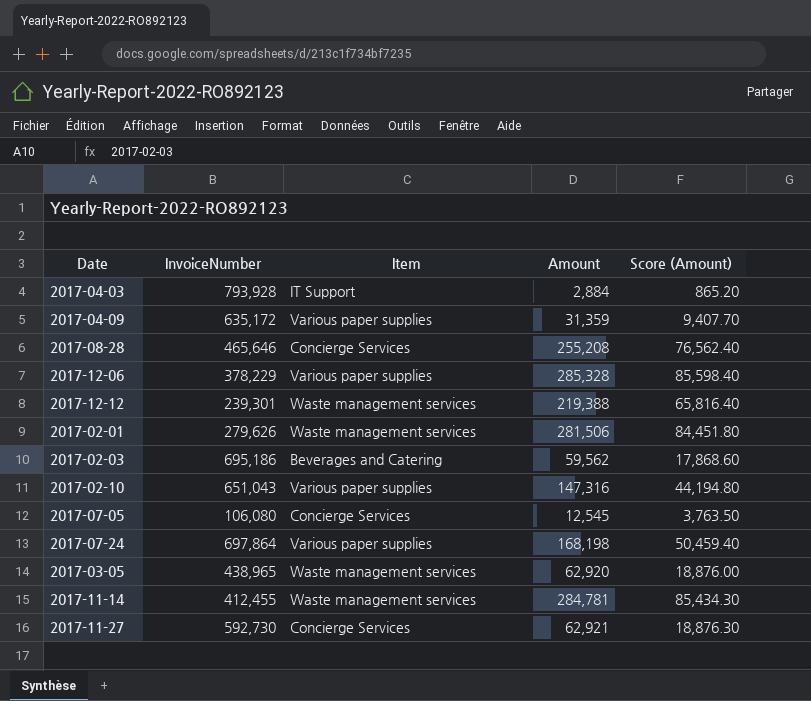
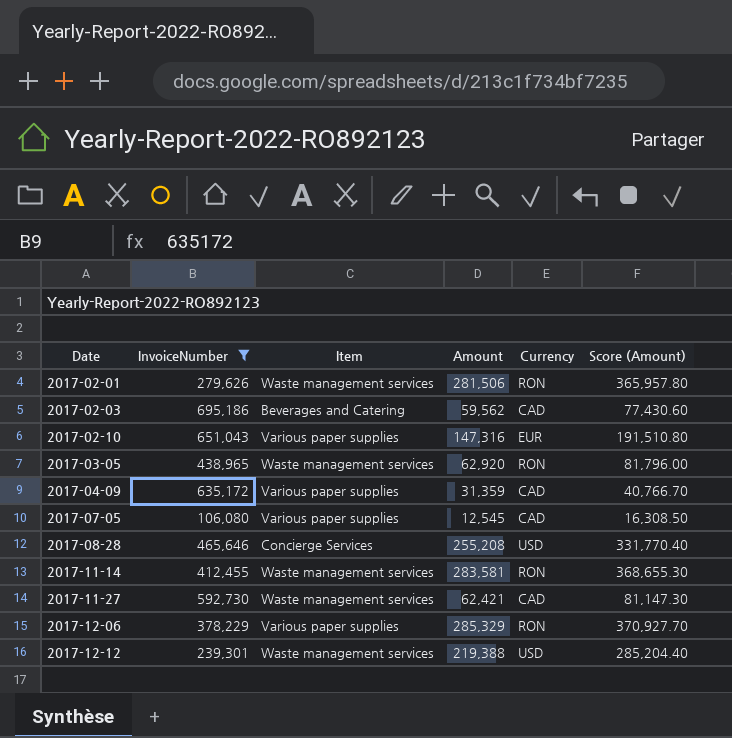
filter: none -> InvoiceNumber <= 695,186
row order: none -> Date ascending
column Currency | position: none -> 5
column Score (Amount) | formula: [Amount] * 0.3 -> [Amount] * 1.3
2017-07-05 | Item: Concierge Services -> Various paper supplies
2017-11-14 | Amount: 284,781 -> 283,581
2017-11-27 | Item: Concierge Services -> Waste management services
2017-11-27 | Amount: 62,921 -> 62,421
2017-12-06 | Amount: 285,328 -> 285,329

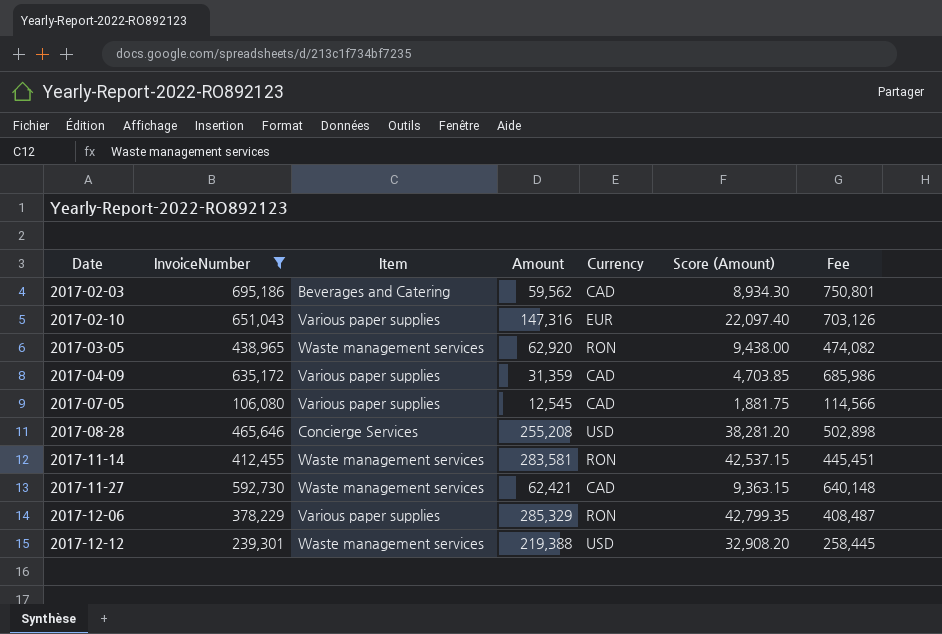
column Score (Amount) | formula: [Amount] * 1.3 -> [Amount] * 0.15
column Fee | formula: none -> [InvoiceNumber] * 1.08
row 2017-02-01: 279,626 | Waste management services | 281,506 | RON | 365,957.80 -> none

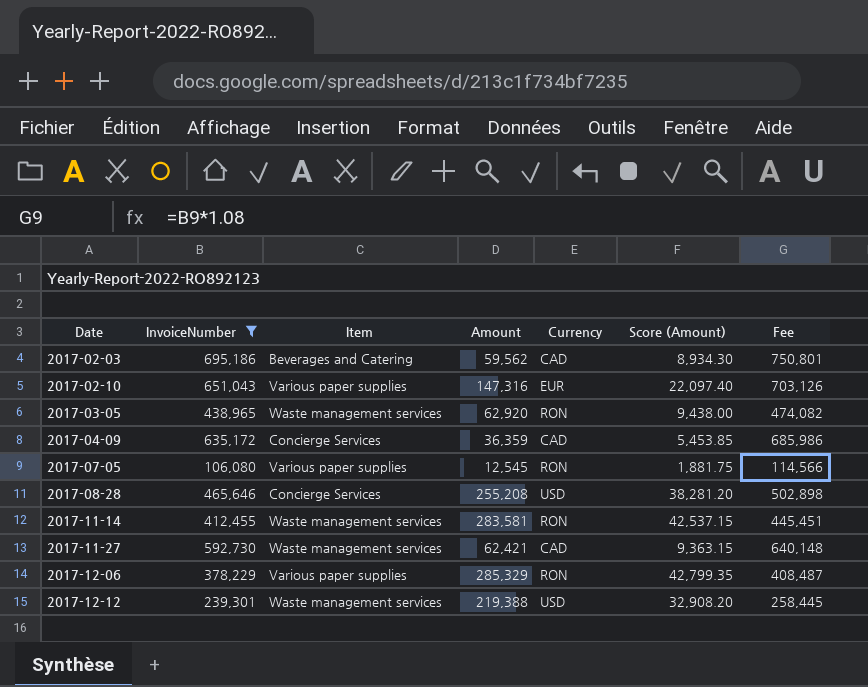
2017-04-09 | Item: Various paper supplies -> Concierge Services
2017-04-09 | Amount: 31,359 -> 36,359
2017-04-09 | Score (Amount): 4,703.85 -> 5,453.85
2017-07-05 | Currency: CAD -> RON

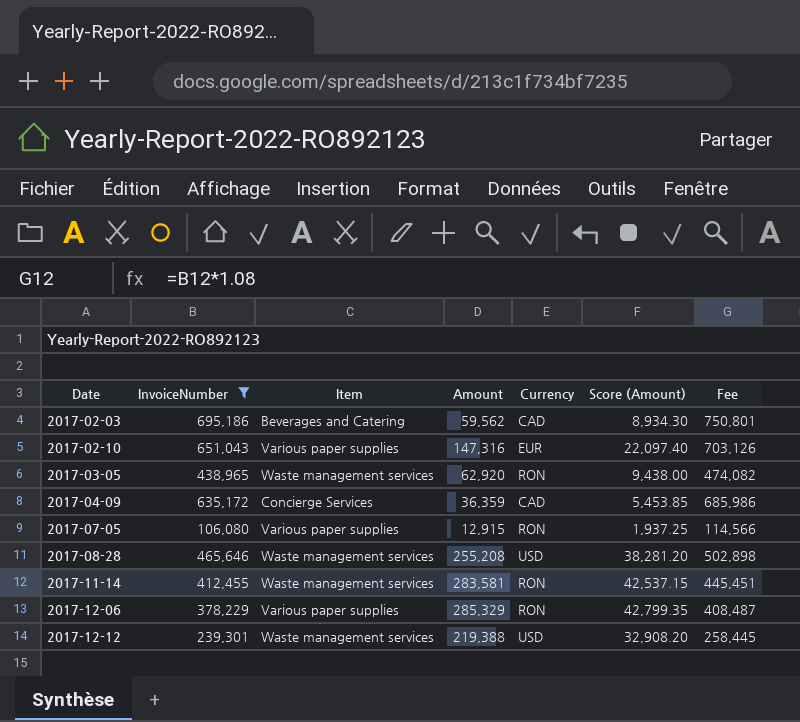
row 2017-11-27: 592,730 | Waste management services | 62,421 | CAD | 9,363.15 | 640,148 -> none
2017-07-05 | Amount: 12,545 -> 12,915
2017-07-05 | Score (Amount): 1,881.75 -> 1,937.25
2017-08-28 | Item: Concierge Services -> Waste management services

